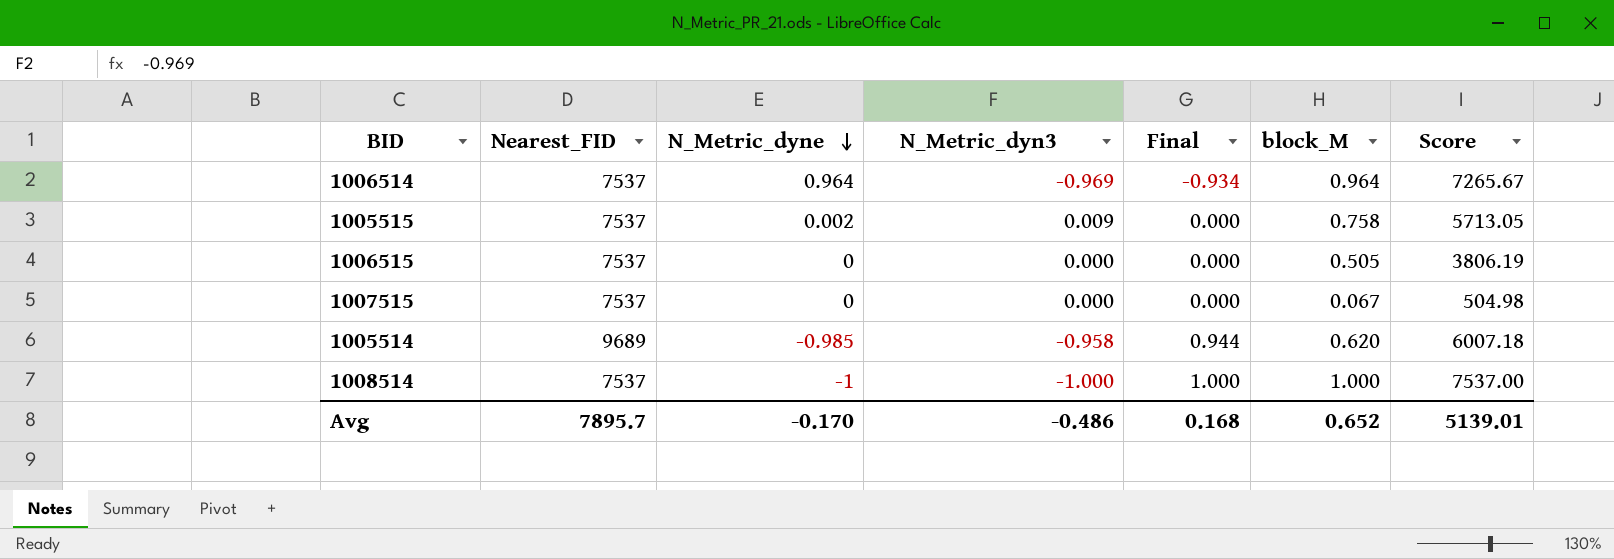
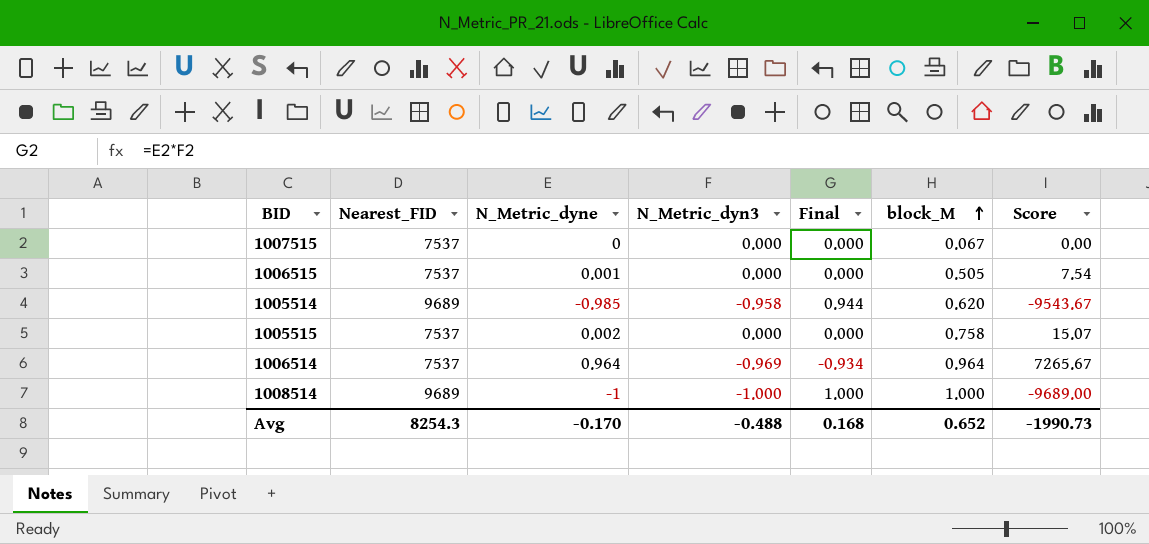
row order: N_Metric_dyne descending -> block_M ascending
column Score | formula: [Nearest_FID] * [block_M] -> [Nearest_FID] * [N_Metric_dyne]
1006515 | N_Metric_dyne: 0 -> 0.001
1005515 | N_Metric_dyn3: 0.009 -> 0.000
1008514 | Nearest_FID: 7537 -> 9689
Avg | Nearest_FID: 7895.7 -> 8254.3
Avg | N_Metric_dyn3: -0.486 -> -0.488
Avg | Score: 5139.01 -> -1990.73

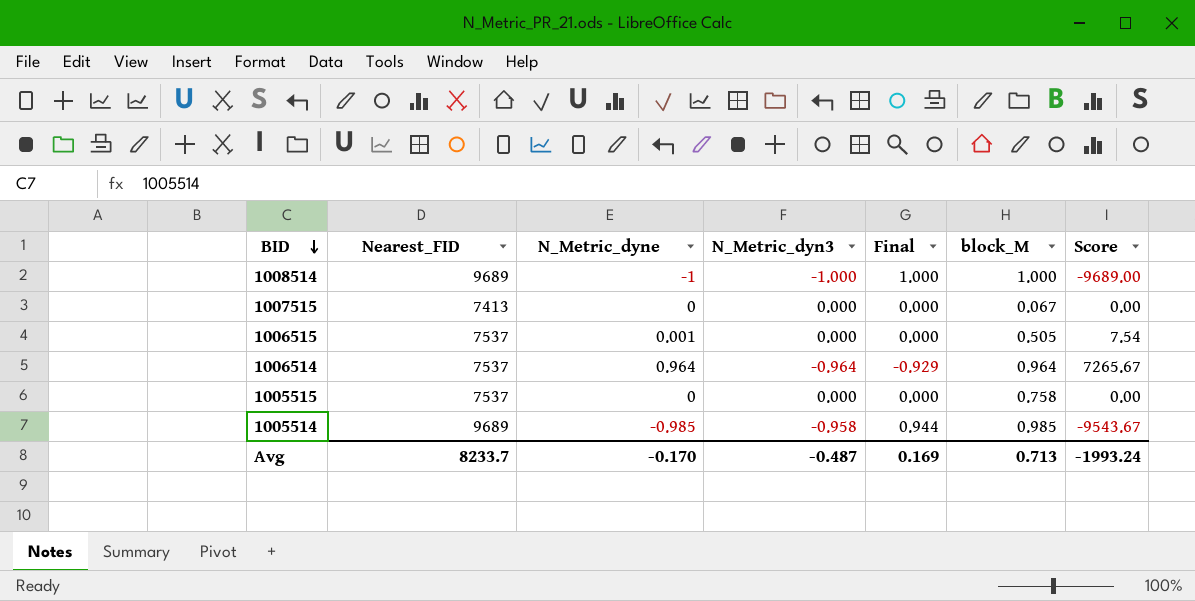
row order: block_M ascending -> BID descending
1007515 | Nearest_FID: 7537 -> 7413
1006514 | N_Metric_dyn3: -0.969 -> -0.964
1006514 | Final: -0.934 -> -0.929
1005515 | N_Metric_dyne: 0.002 -> 0
1005515 | Score: 15.07 -> 0.00
1005514 | block_M: 0.620 -> 0.985
Avg | Nearest_FID: 8254.3 -> 8233.7
Avg | N_Metric_dyn3: -0.488 -> -0.487
Avg | Final: 0.168 -> 0.169
Avg | block_M: 0.652 -> 0.713
Avg | Score: -1990.73 -> -1993.24

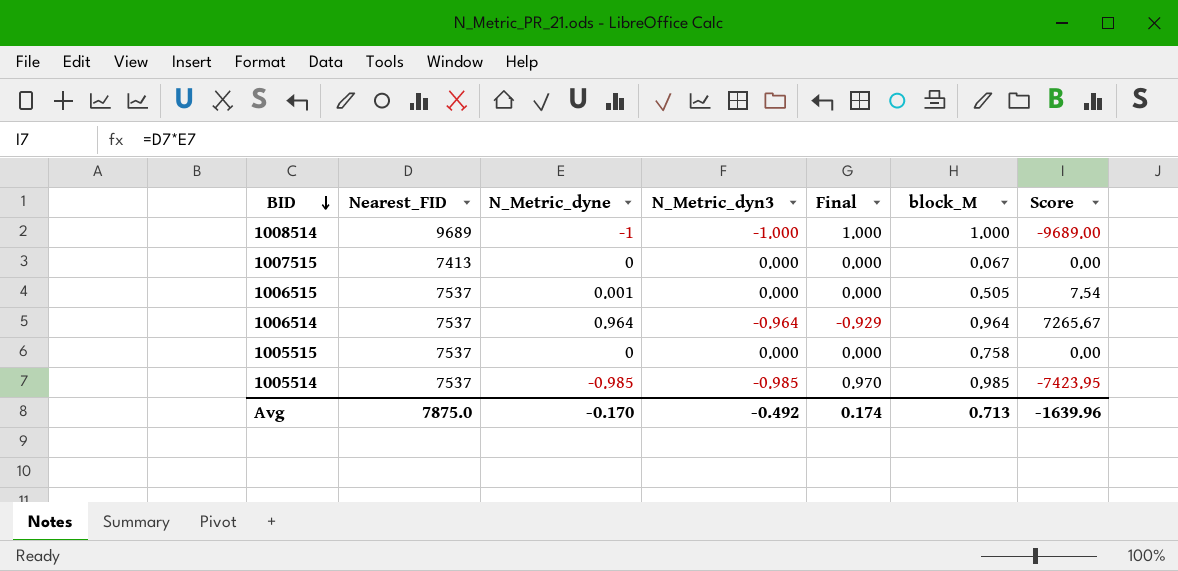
1005514 | Nearest_FID: 9689 -> 7537
1005514 | N_Metric_dyn3: -0.958 -> -0.985
1005514 | Final: 0.944 -> 0.970
1005514 | Score: -9543.67 -> -7423.95
Avg | Nearest_FID: 8233.7 -> 7875.0
Avg | N_Metric_dyn3: -0.487 -> -0.492
Avg | Final: 0.169 -> 0.174
Avg | Score: -1993.24 -> -1639.96

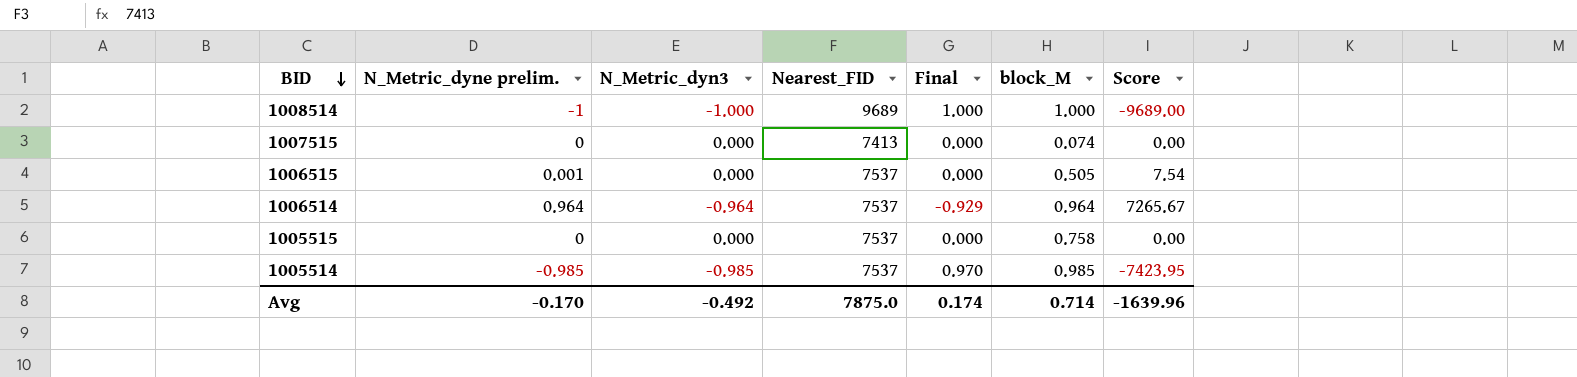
column name: N_Metric_dyne -> N_Metric_dyne prelim.
column Nearest_FID | position: 2 -> 4
1007515 | block_M: 0.067 -> 0.074
Avg | block_M: 0.713 -> 0.714

